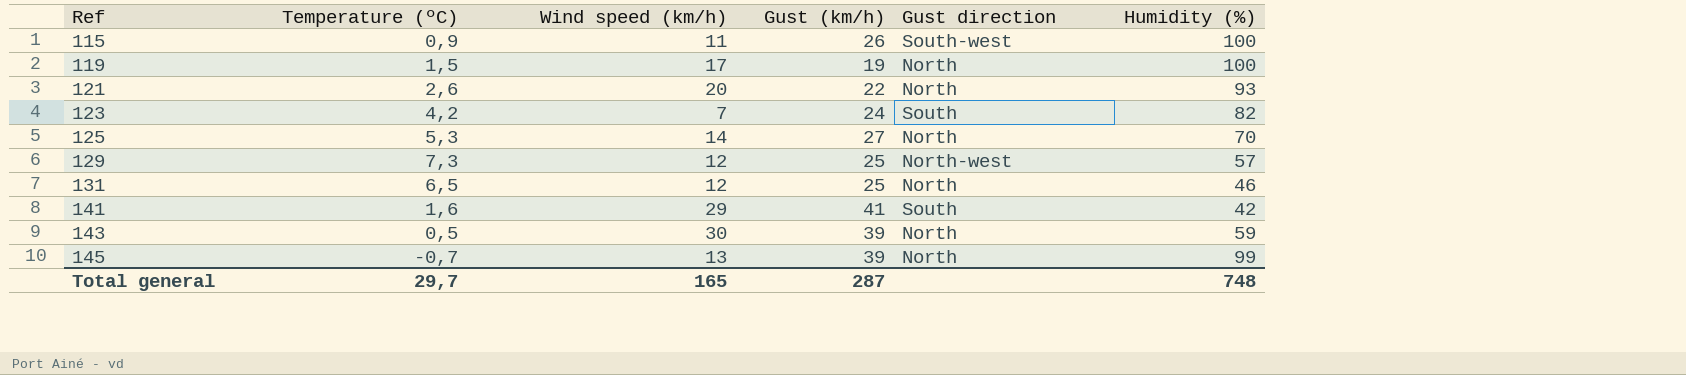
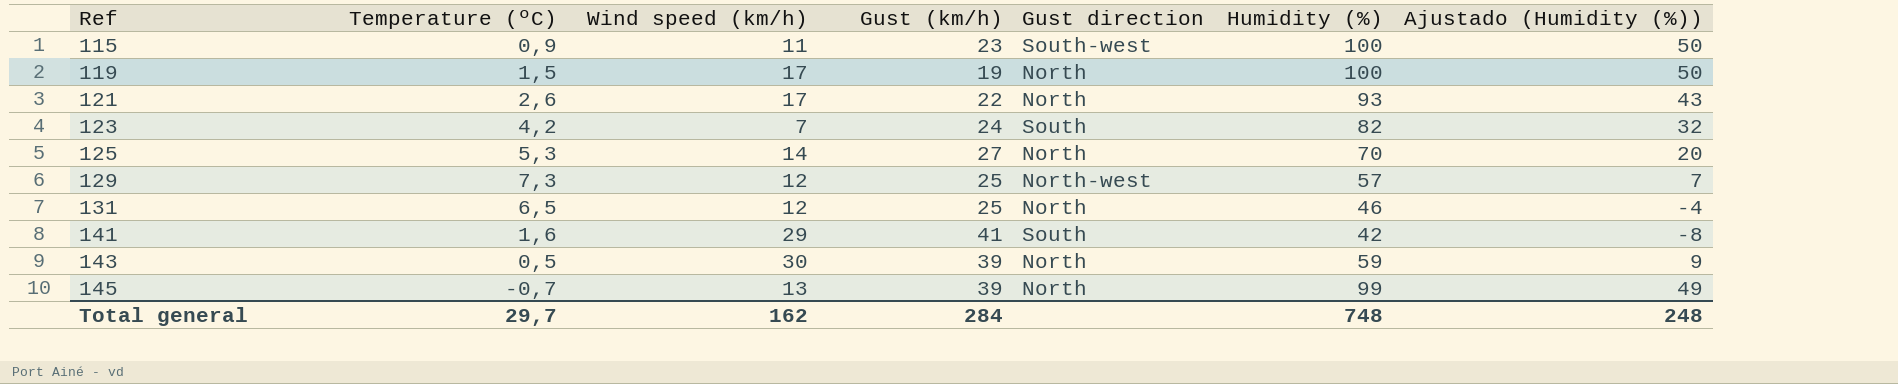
column Ajustado (Humidity (%)) | formula: none -> [Humidity (%)] - 50
115 | Gust (km/h): 26 -> 23
121 | Wind speed (km/h): 20 -> 17
Total general | Wind speed (km/h): 165 -> 162
Total general | Gust (km/h): 287 -> 284

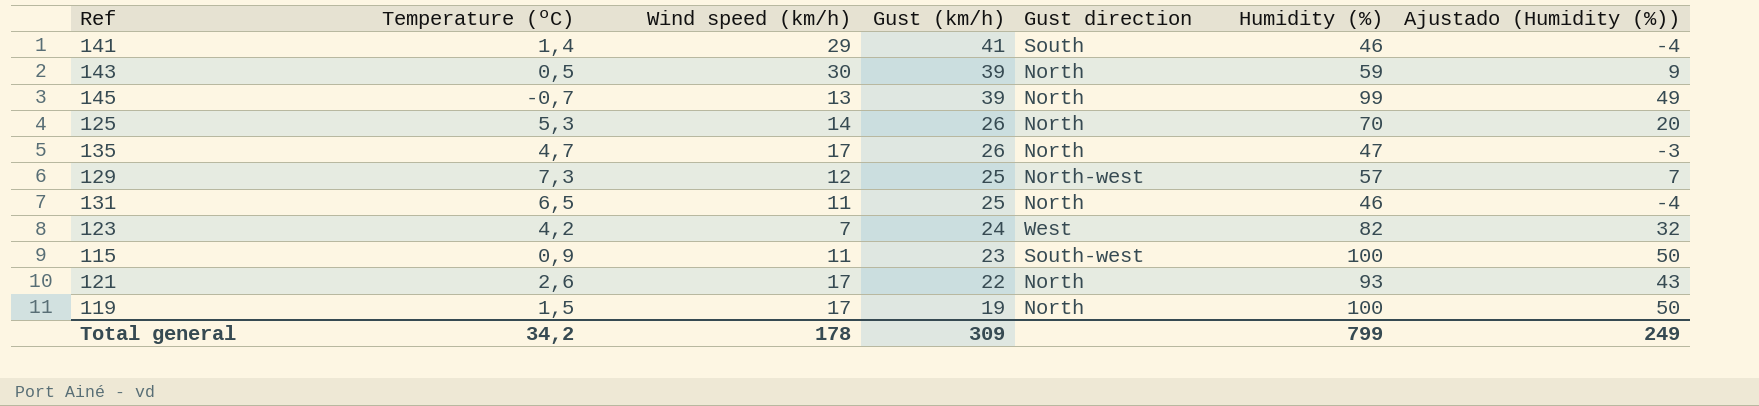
row order: Ref ascending -> Gust (km/h) descending
141 | Temperature (ºC): 1,6 -> 1,4
141 | Humidity (%): 42 -> 46
141 | Ajustado (Humidity (%)): -8 -> -4
125 | Gust (km/h): 27 -> 26
row 135: none -> 4,7 | 17 | 26 | North | 47 | -3
131 | Wind speed (km/h): 12 -> 11
123 | Gust direction: South -> West
Total general | Temperature (ºC): 29,7 -> 34,2
Total general | Wind speed (km/h): 162 -> 178
Total general | Gust (km/h): 284 -> 309
Total general | Humidity (%): 748 -> 799
Total general | Ajustado (Humidity (%)): 248 -> 249

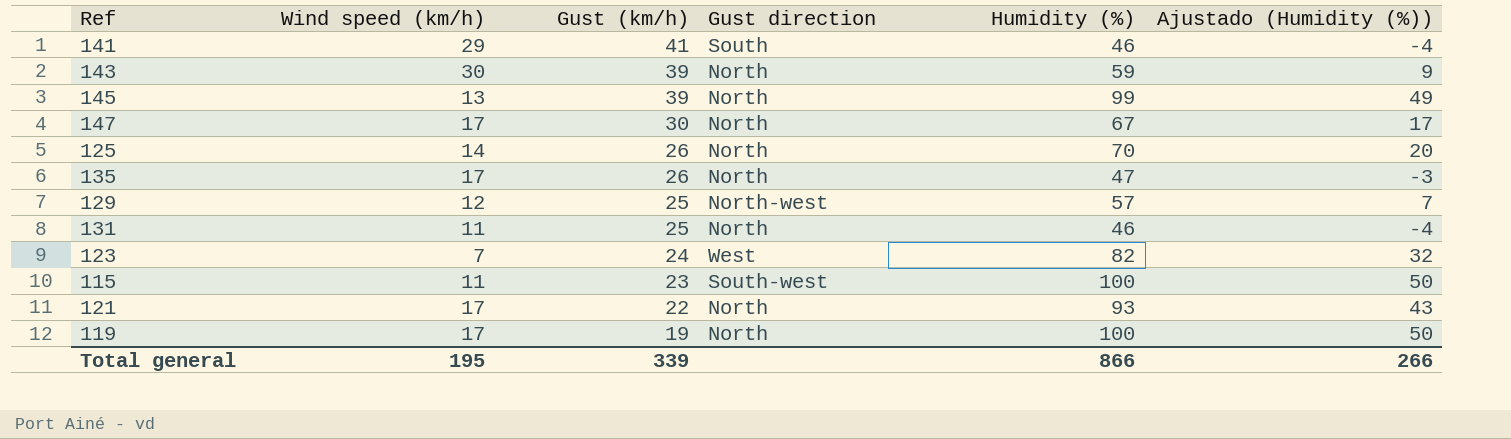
column Temperature (ºC) | position: 2 -> none
row 147: none -> 17 | 30 | North | 67 | 17
Total general | Wind speed (km/h): 178 -> 195
Total general | Gust (km/h): 309 -> 339
Total general | Humidity (%): 799 -> 866
Total general | Ajustado (Humidity (%)): 249 -> 266

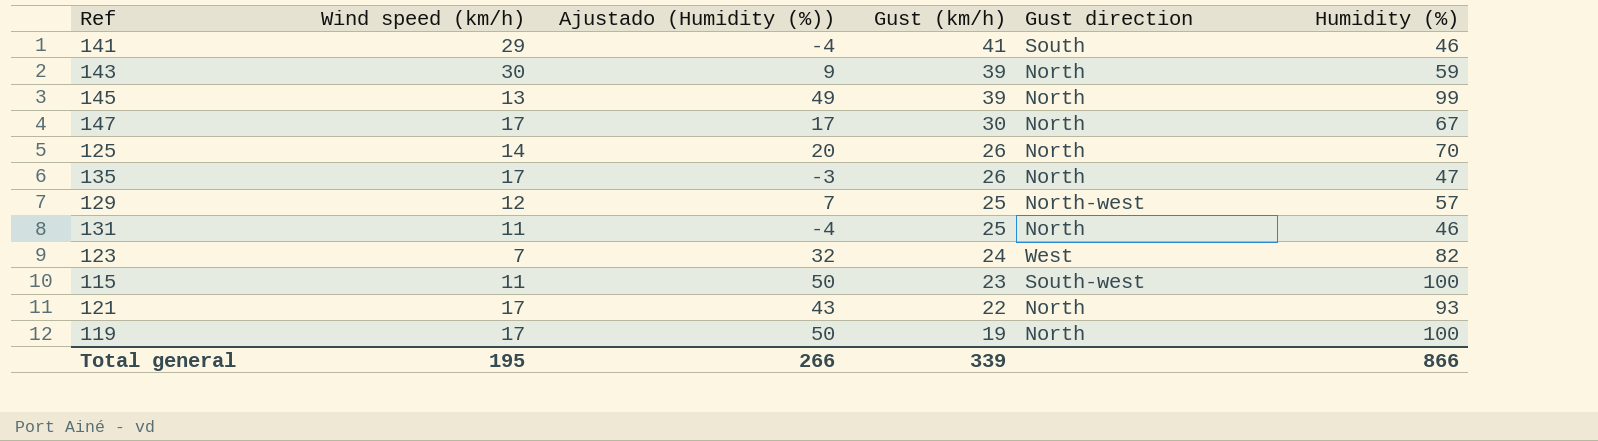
column Ajustado (Humidity (%)) | position: 6 -> 3

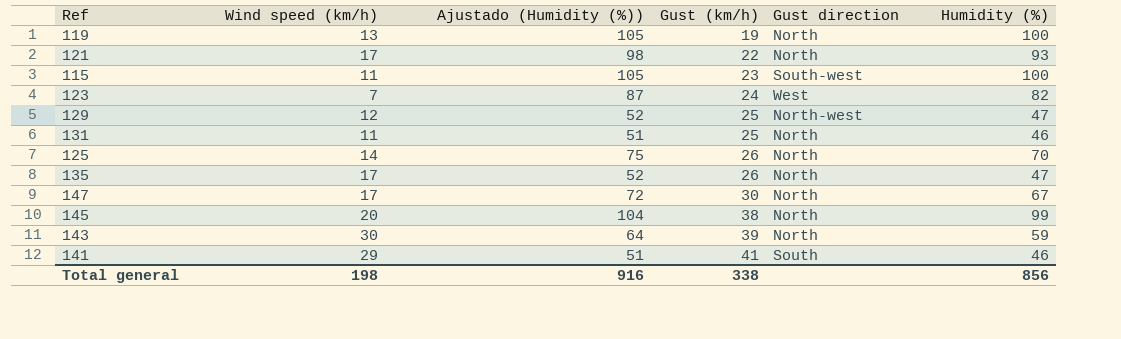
row order: Gust (km/h) descending -> Gust (km/h) ascending
column Ajustado (Humidity (%)) | formula: [Humidity (%)] - 50 -> [Humidity (%)] + 5
119 | Wind speed (km/h): 17 -> 13
129 | Humidity (%): 57 -> 47
145 | Wind speed (km/h): 13 -> 20
145 | Gust (km/h): 39 -> 38
Total general | Wind speed (km/h): 195 -> 198
Total general | Ajustado (Humidity (%)): 266 -> 916
Total general | Gust (km/h): 339 -> 338
Total general | Humidity (%): 866 -> 856

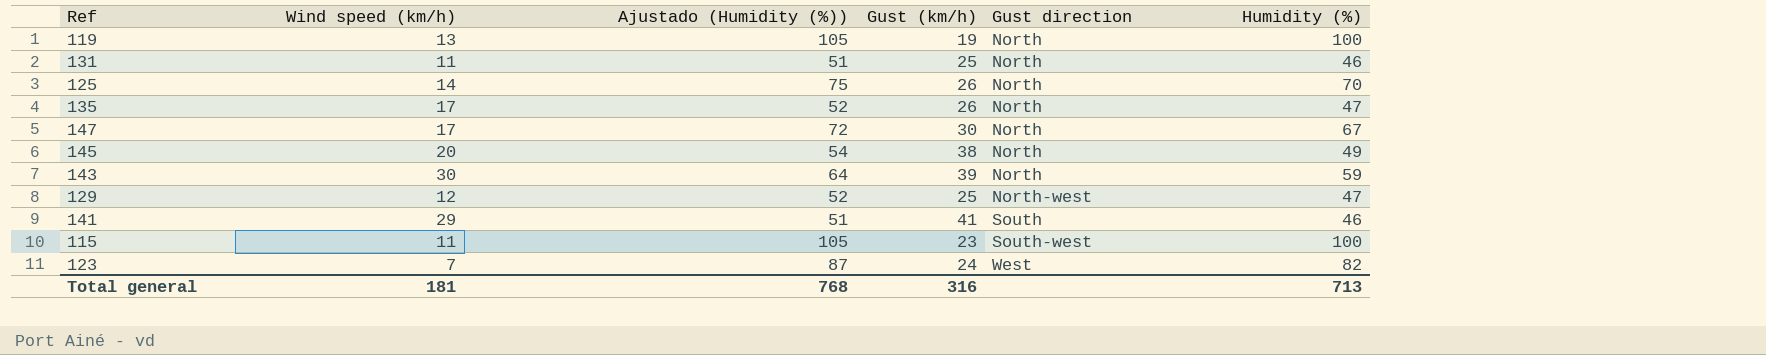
row order: Gust (km/h) ascending -> Gust direction ascending
row 121: 17 | 98 | 22 | North | 93 -> none
145 | Ajustado (Humidity (%)): 104 -> 54
145 | Humidity (%): 99 -> 49
Total general | Wind speed (km/h): 198 -> 181
Total general | Ajustado (Humidity (%)): 916 -> 768
Total general | Gust (km/h): 338 -> 316
Total general | Humidity (%): 856 -> 713

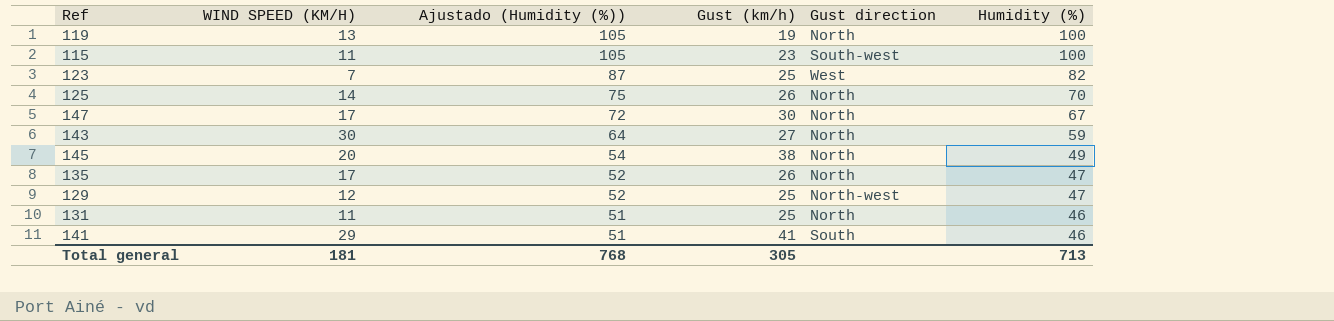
row order: Gust direction ascending -> Ajustado (Humidity (%)) descending
column name: Wind speed (km/h) -> WIND SPEED (KM/H)
123 | Gust (km/h): 24 -> 25
143 | Gust (km/h): 39 -> 27
Total general | Gust (km/h): 316 -> 305

